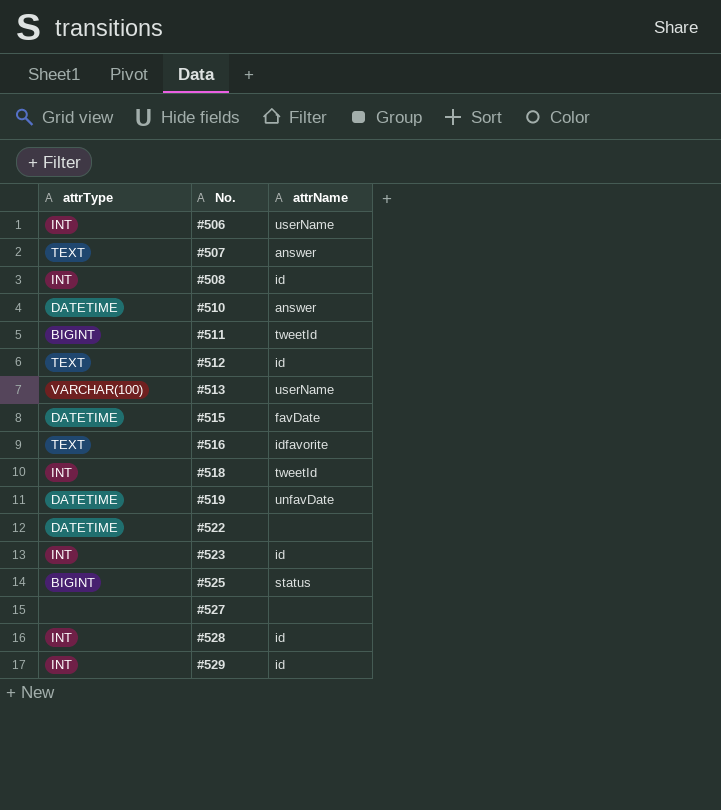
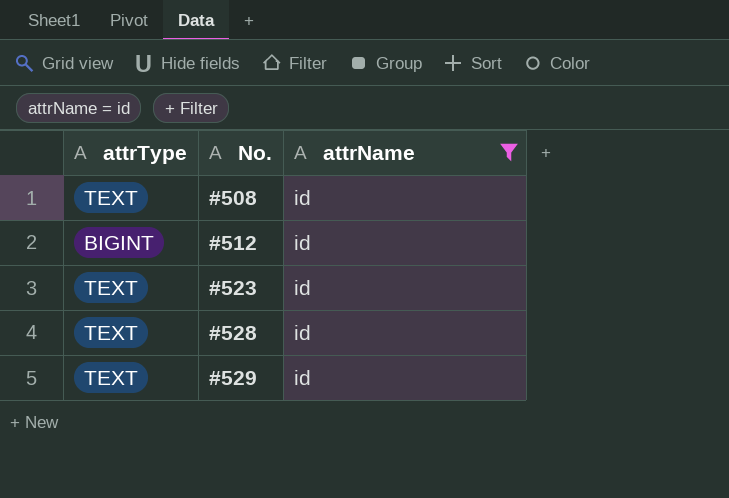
filter: none -> attrName = id
#508 | attrType: INT -> TEXT
#512 | attrType: TEXT -> BIGINT
#523 | attrType: INT -> TEXT
#528 | attrType: INT -> TEXT
#529 | attrType: INT -> TEXT

